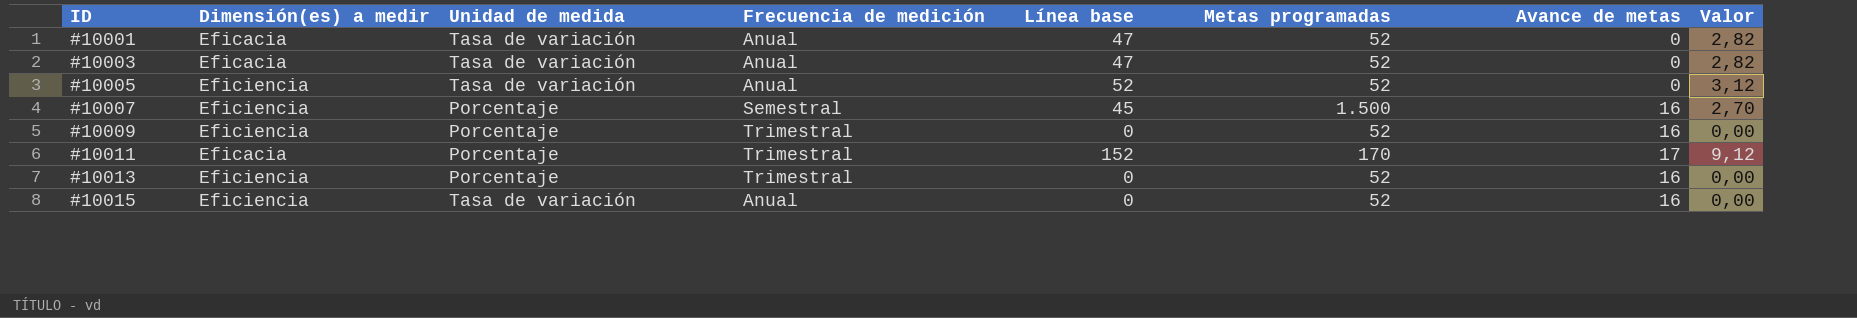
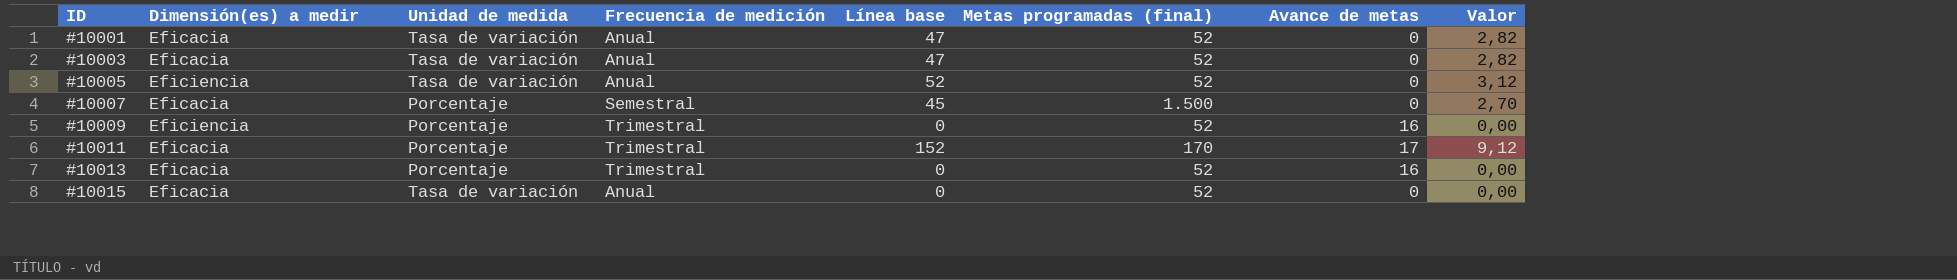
column name: Metas programadas -> Metas programadas (final)
#10007 | Dimensión(es) a medir: Eficiencia -> Eficacia
#10007 | Avance de metas: 16 -> 0
#10013 | Dimensión(es) a medir: Eficiencia -> Eficacia
#10015 | Dimensión(es) a medir: Eficiencia -> Eficacia
#10015 | Avance de metas: 16 -> 0

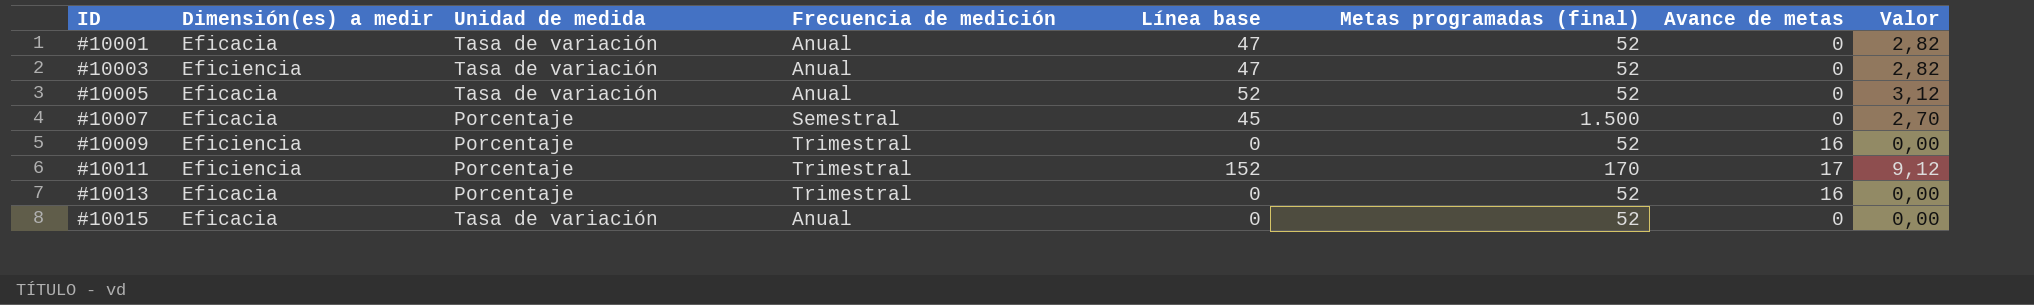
#10003 | Dimensión(es) a medir: Eficacia -> Eficiencia
#10005 | Dimensión(es) a medir: Eficiencia -> Eficacia
#10011 | Dimensión(es) a medir: Eficacia -> Eficiencia

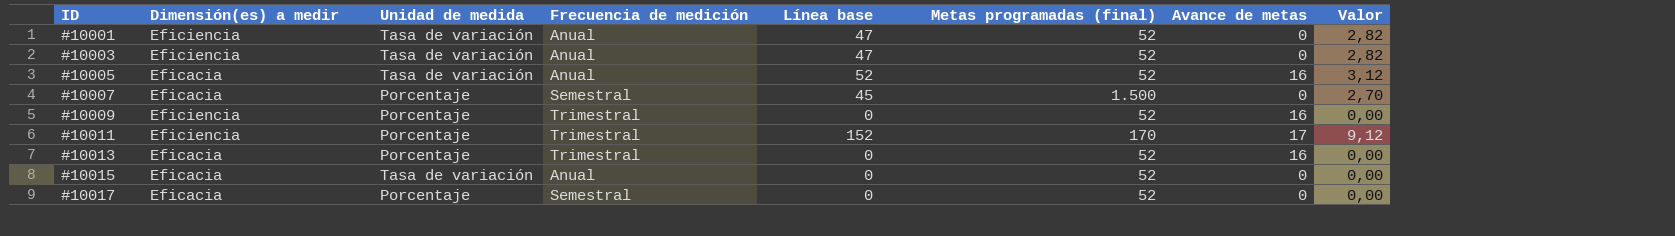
#10001 | Dimensión(es) a medir: Eficacia -> Eficiencia
#10005 | Avance de metas: 0 -> 16
row #10017: none -> Eficacia | Porcentaje | Semestral | 0 | 52 | 0 | 0,00

